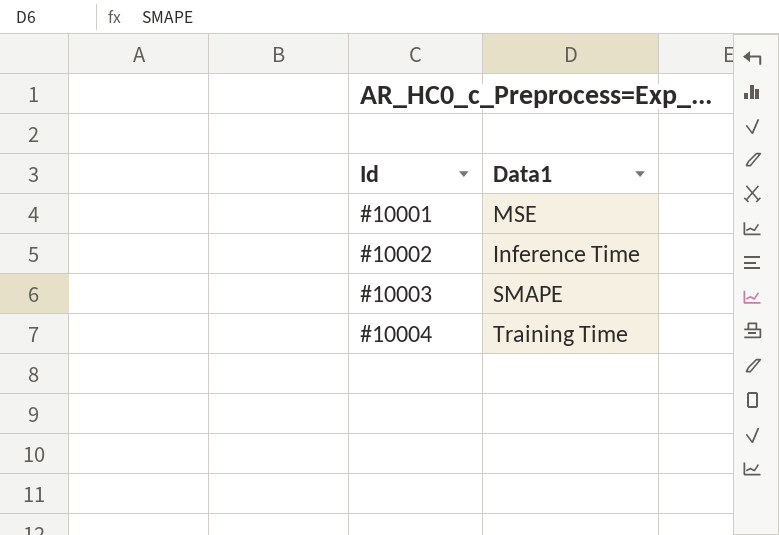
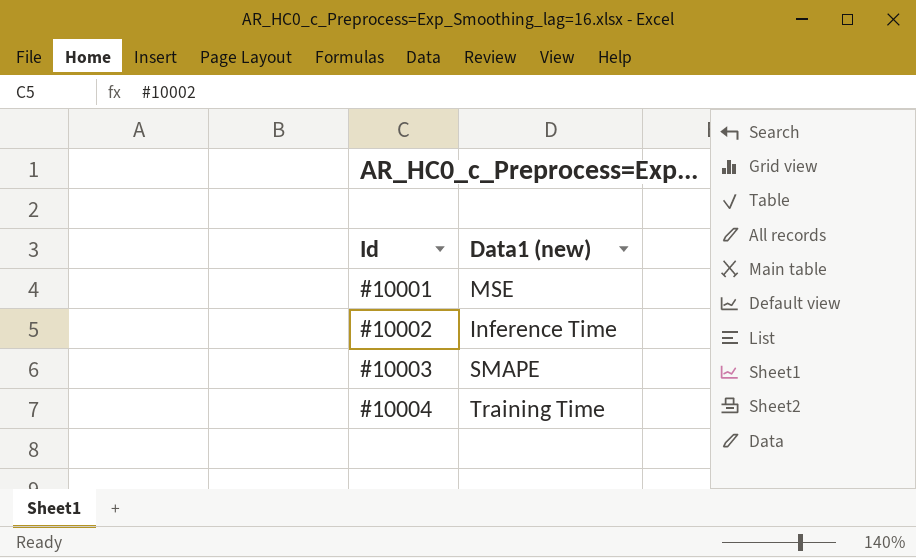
column name: Data1 -> Data1 (new)

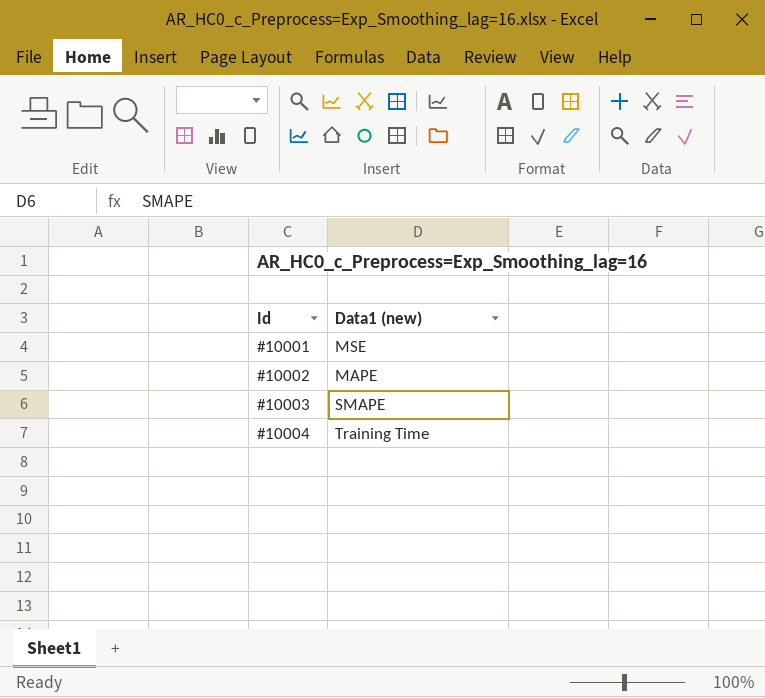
#10002 | Data1 (new): Inference Time -> MAPE

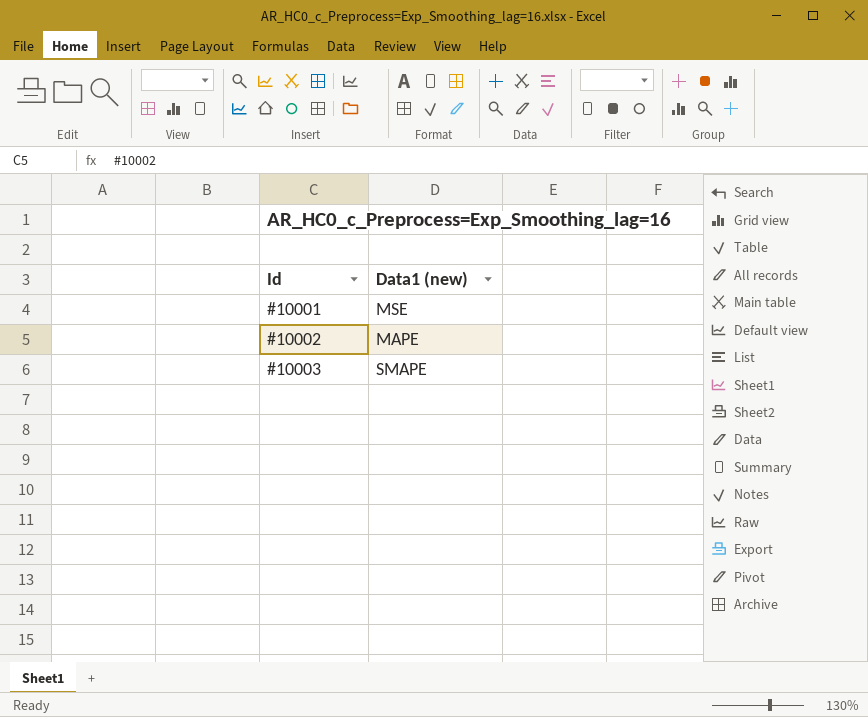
row #10004: Training Time -> none

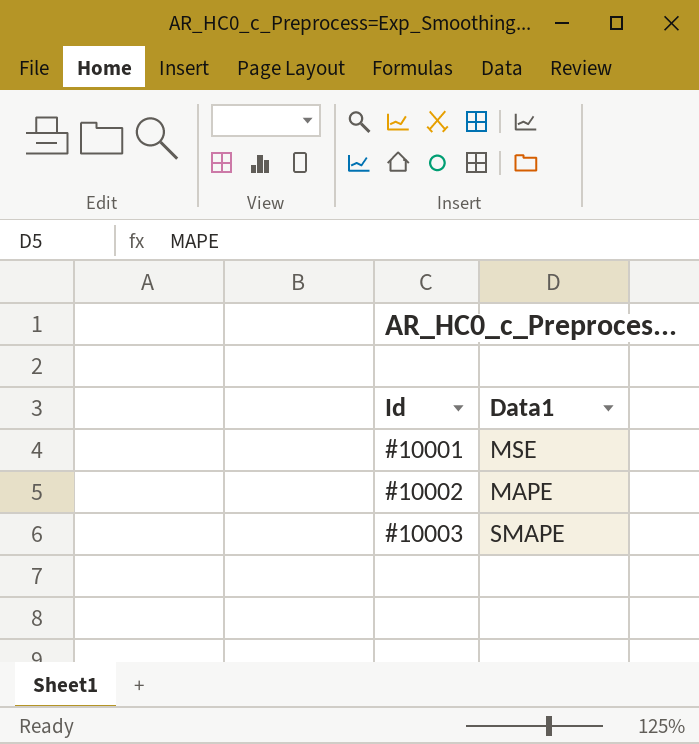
column name: Data1 (new) -> Data1

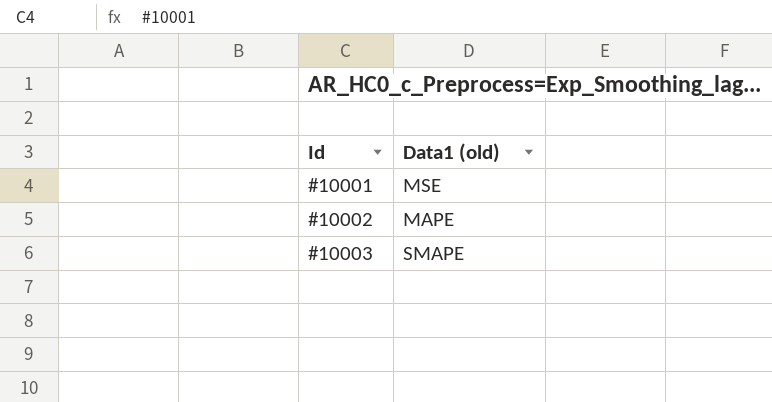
column name: Data1 -> Data1 (old)

